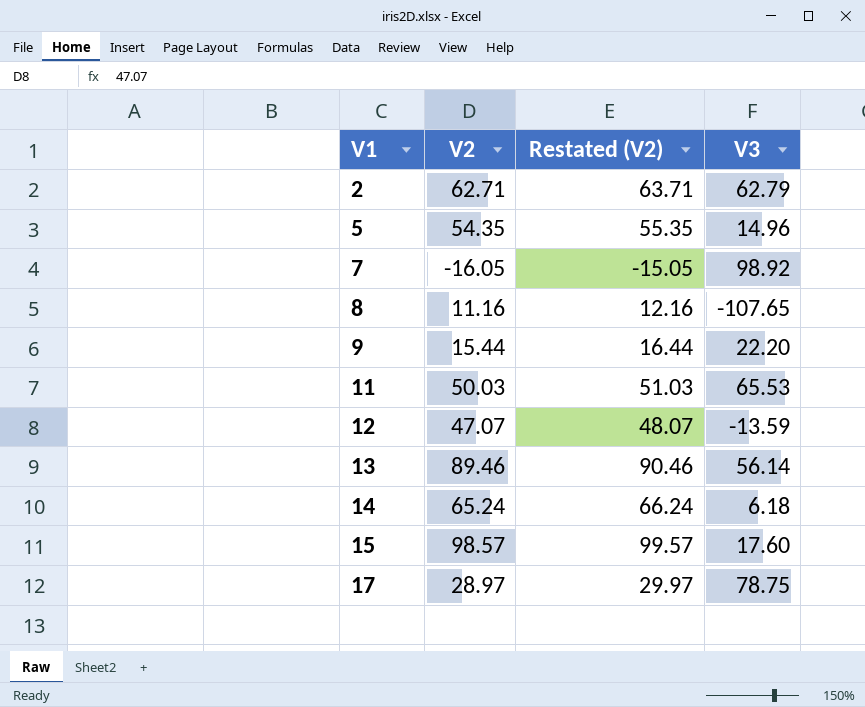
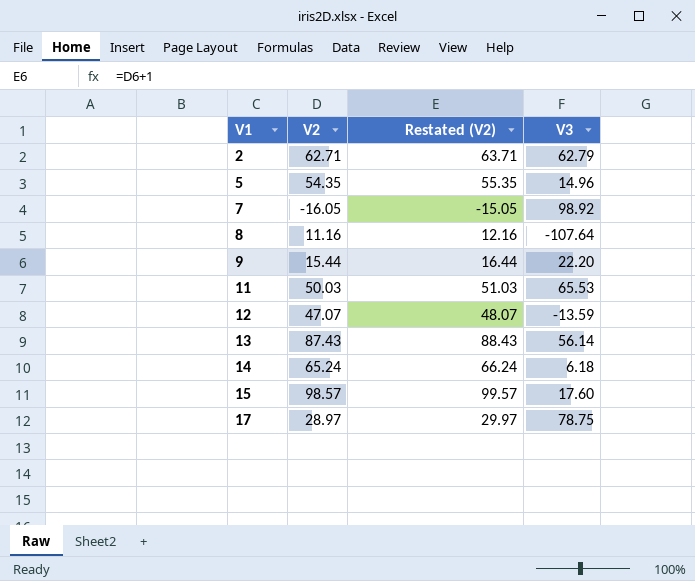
8 | V3: -107.65 -> -107.64
13 | V2: 89.46 -> 87.43
13 | Restated (V2): 90.46 -> 88.43

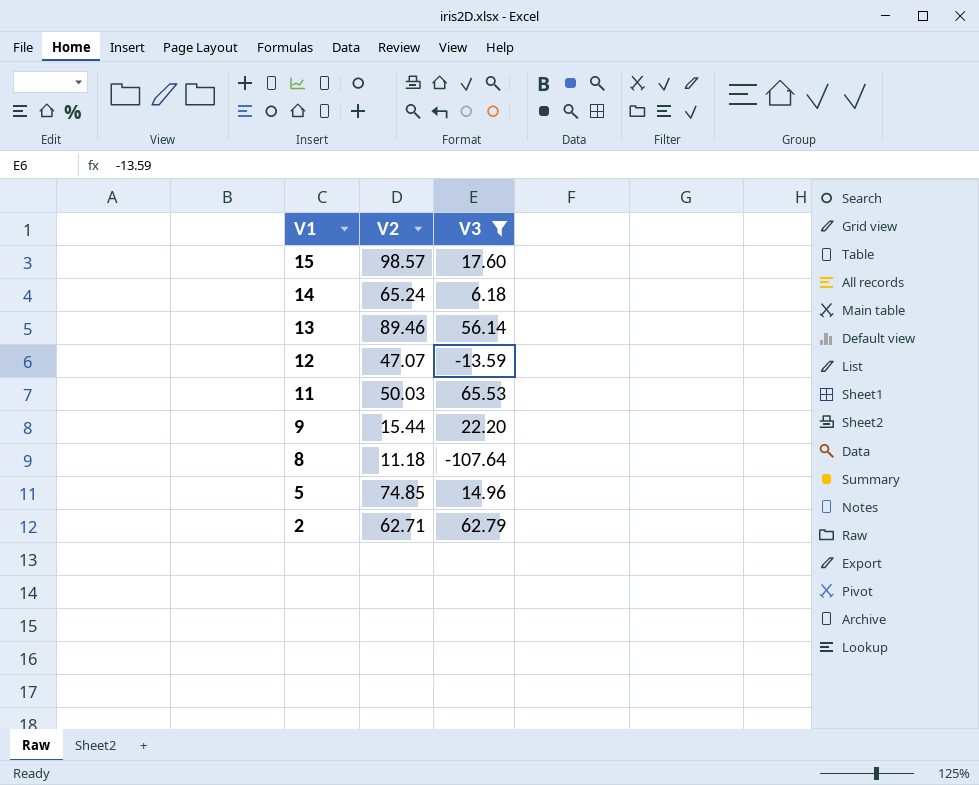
filter: none -> V3 <= 65.53
row order: V1 ascending -> V1 descending
column Restated (V2) | formula: [V2] + 1 -> none
13 | V2: 87.43 -> 89.46
8 | V2: 11.16 -> 11.18
5 | V2: 54.35 -> 74.85

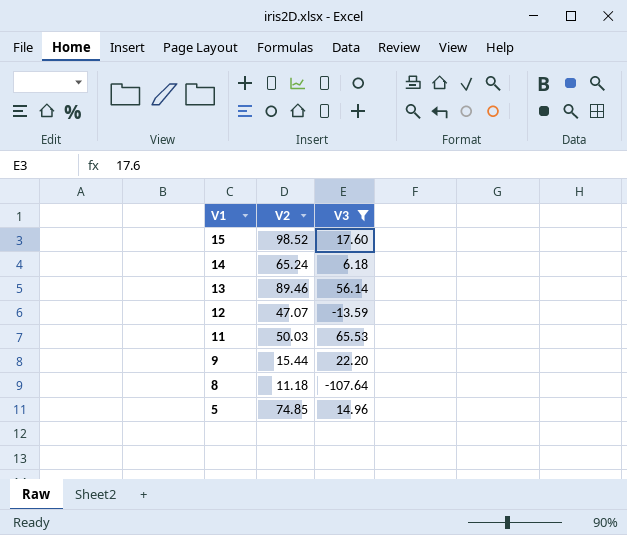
row 2: 62.71 | 62.79 -> none
15 | V2: 98.57 -> 98.52

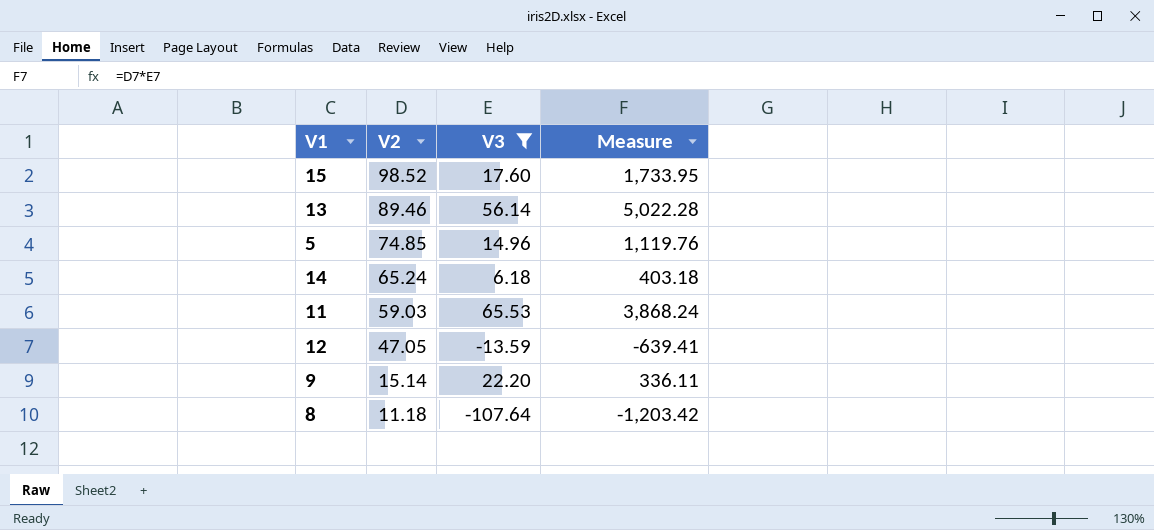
row order: V1 descending -> V2 descending
column Measure | formula: none -> [V2] * [V3]
11 | V2: 50.03 -> 59.03
12 | V2: 47.07 -> 47.05
9 | V2: 15.44 -> 15.14

